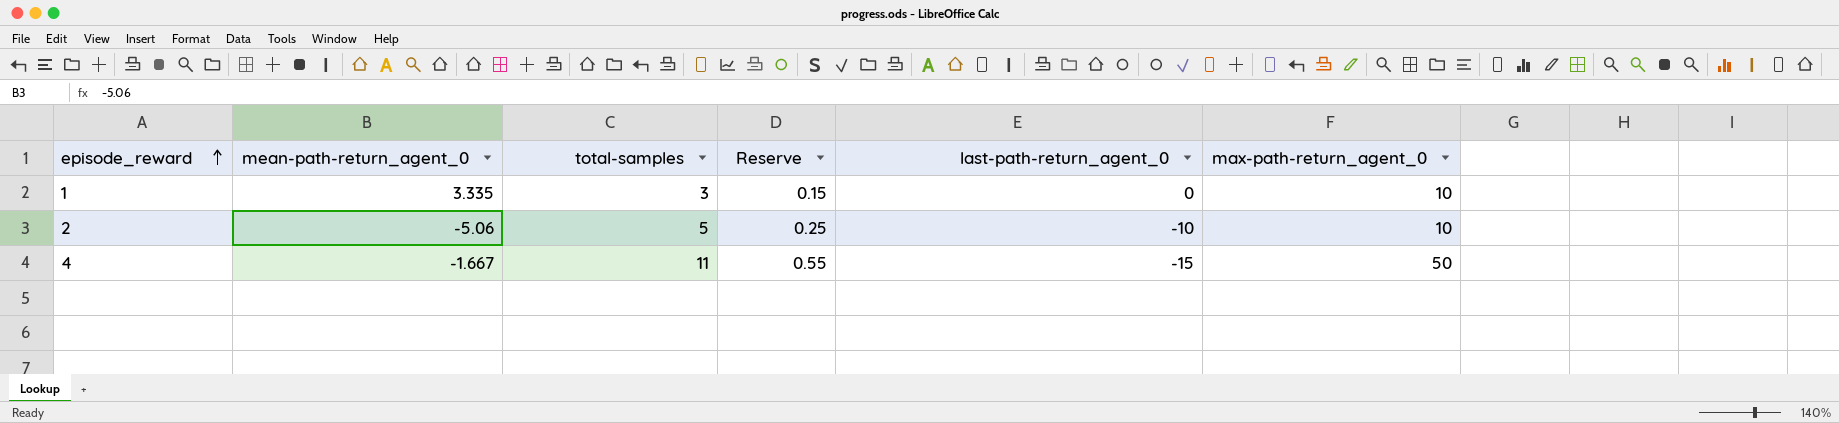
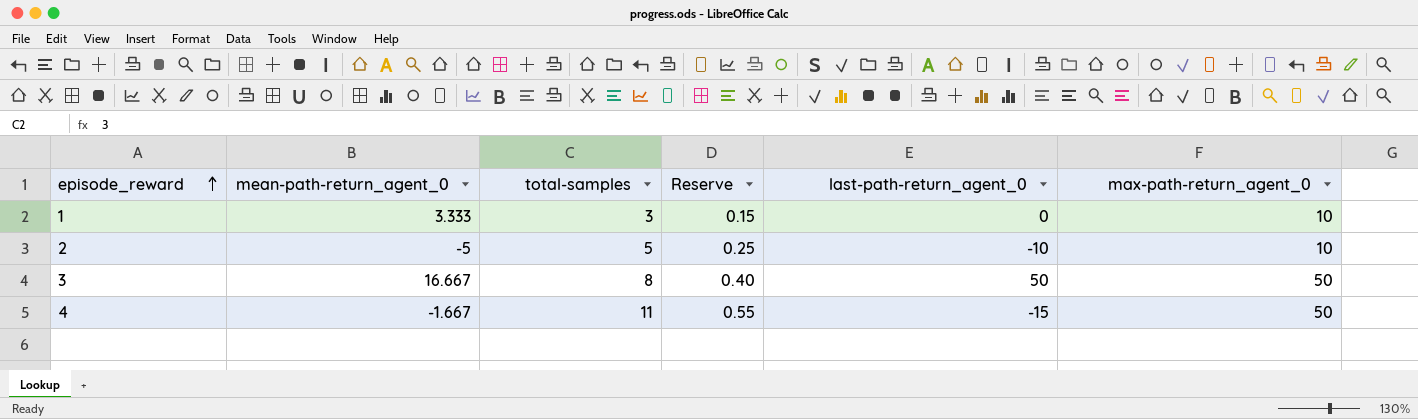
1 | mean-path-return_agent_0: 3.335 -> 3.333
2 | mean-path-return_agent_0: -5.06 -> -5
row 3: none -> 16.667 | 8 | 0.40 | 50 | 50

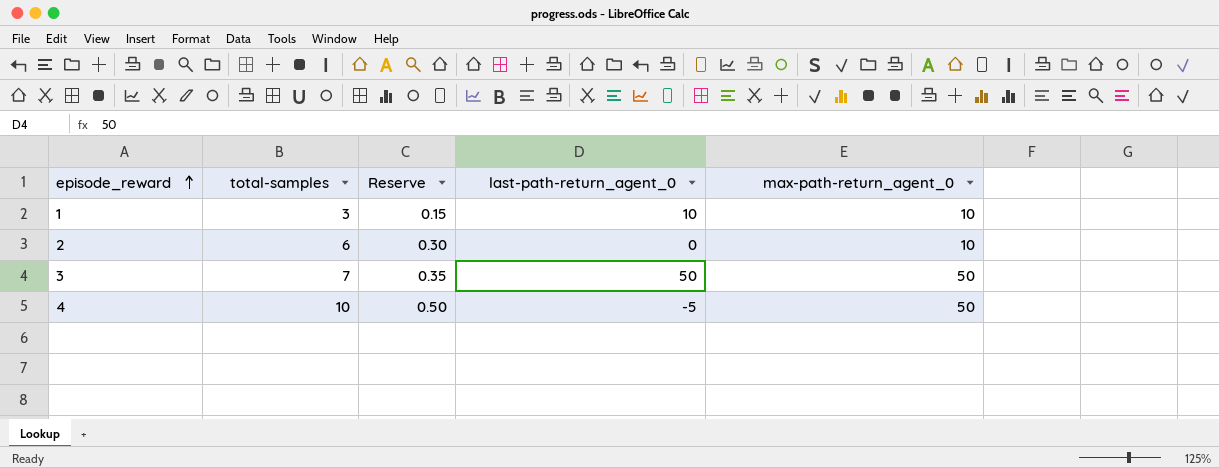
column mean-path-return_agent_0 | position: 2 -> none
1 | last-path-return_agent_0: 0 -> 10
2 | total-samples: 5 -> 6
2 | Reserve: 0.25 -> 0.30
2 | last-path-return_agent_0: -10 -> 0
3 | total-samples: 8 -> 7
3 | Reserve: 0.40 -> 0.35
4 | total-samples: 11 -> 10
4 | Reserve: 0.55 -> 0.50
4 | last-path-return_agent_0: -15 -> -5

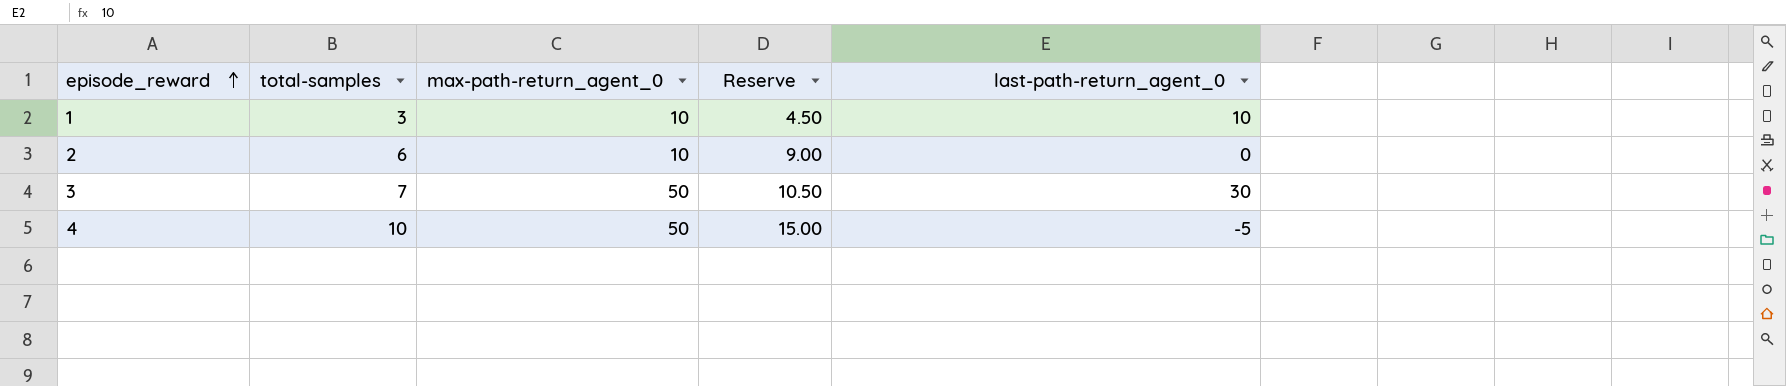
column max-path-return_agent_0 | position: 5 -> 3
column Reserve | formula: [total-samples] * 0.05 -> [total-samples] * 1.5
3 | last-path-return_agent_0: 50 -> 30

